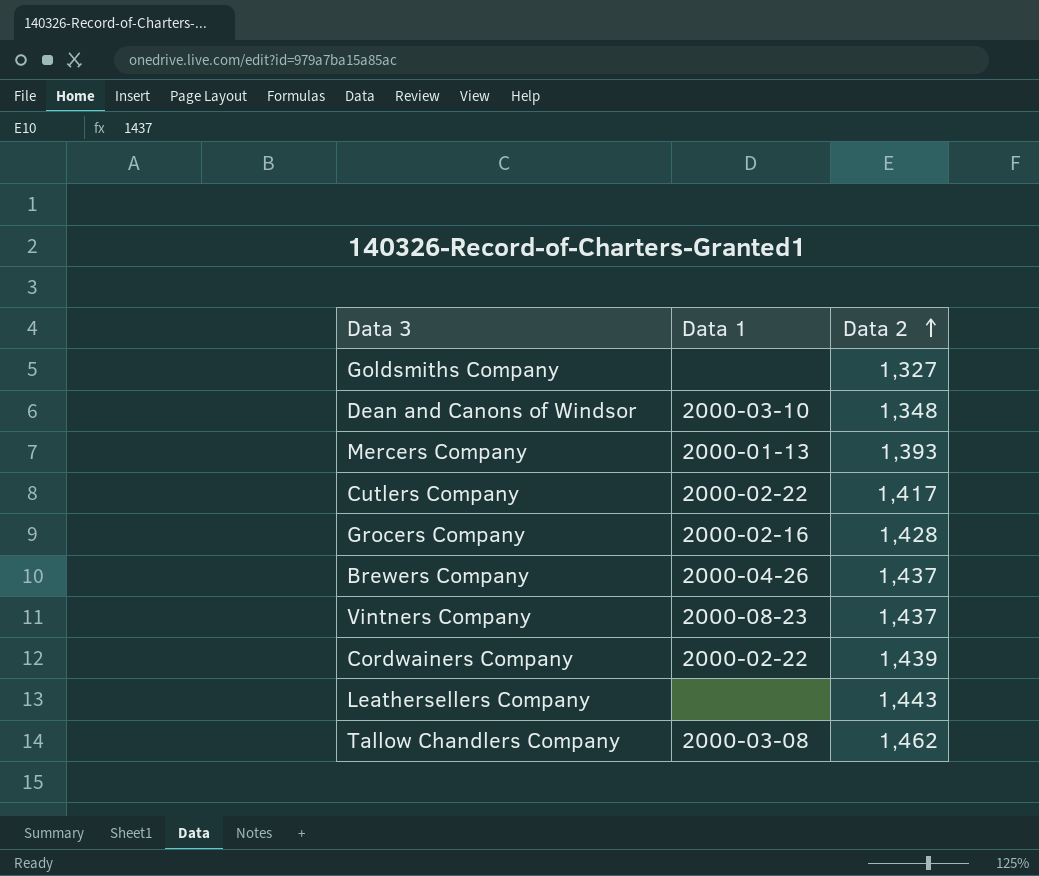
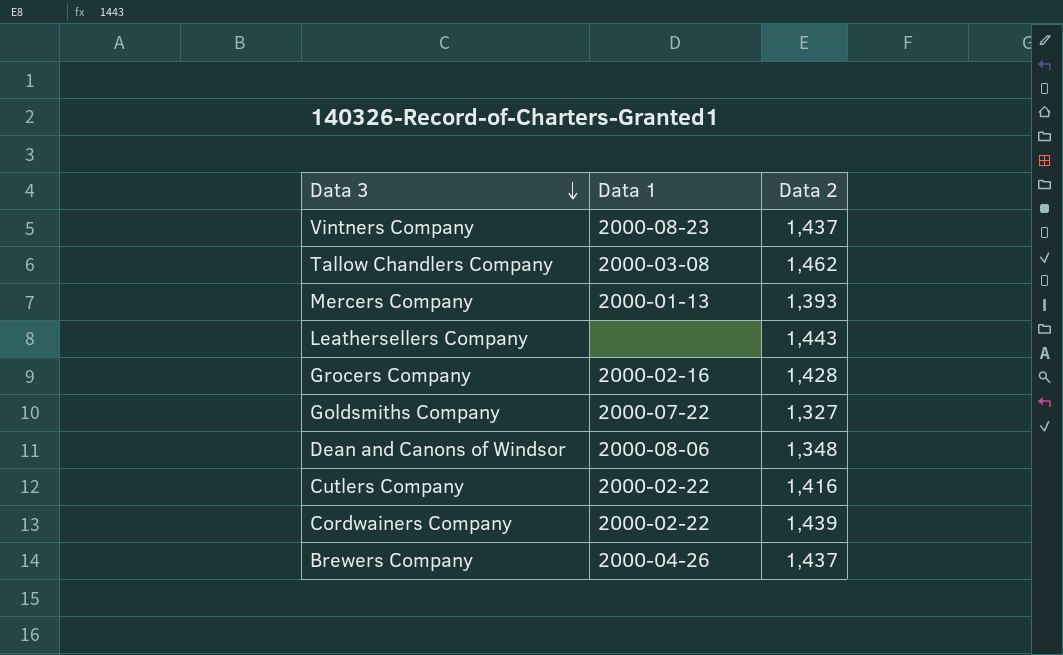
row order: Data 2 ascending -> Data 3 descending
Goldsmiths Company | Data 1: none -> 2000-07-22
Dean and Canons of Windsor | Data 1: 2000-03-10 -> 2000-08-06
Cutlers Company | Data 2: 1,417 -> 1,416

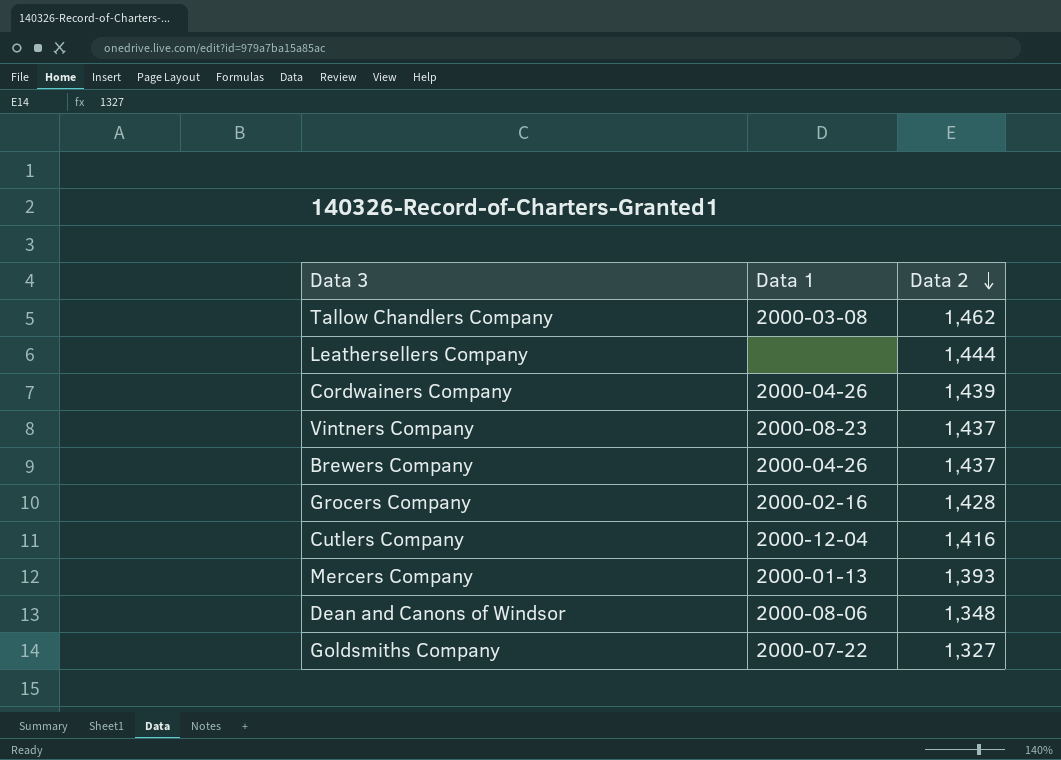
row order: Data 3 descending -> Data 2 descending
Leathersellers Company | Data 2: 1,443 -> 1,444
Cordwainers Company | Data 1: 2000-02-22 -> 2000-04-26
Cutlers Company | Data 1: 2000-02-22 -> 2000-12-04

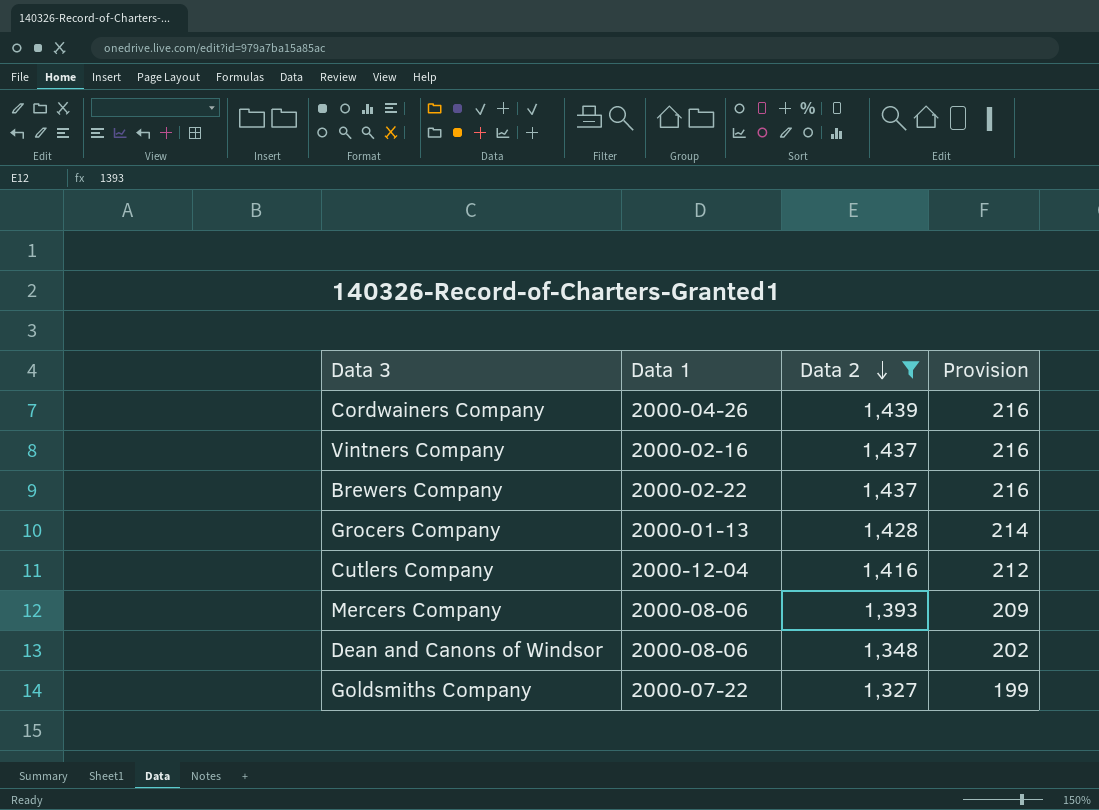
filter: none -> Data 2 <= 1,439
column Provision | formula: none -> [Data 2] * 0.15
Vintners Company | Data 1: 2000-08-23 -> 2000-02-16
Brewers Company | Data 1: 2000-04-26 -> 2000-02-22
Grocers Company | Data 1: 2000-02-16 -> 2000-01-13
Mercers Company | Data 1: 2000-01-13 -> 2000-08-06

